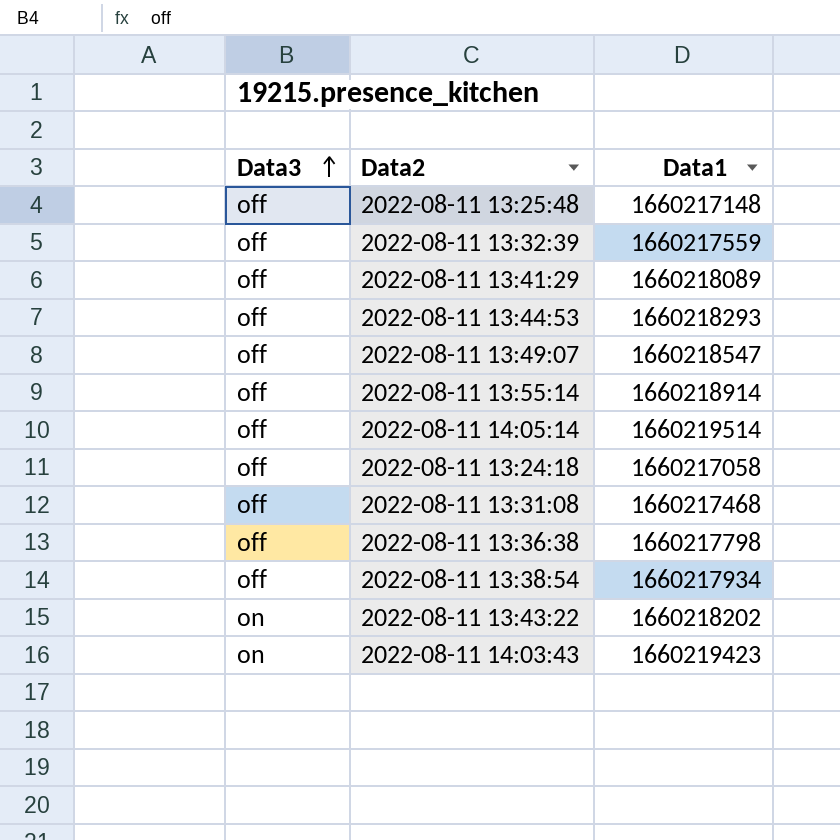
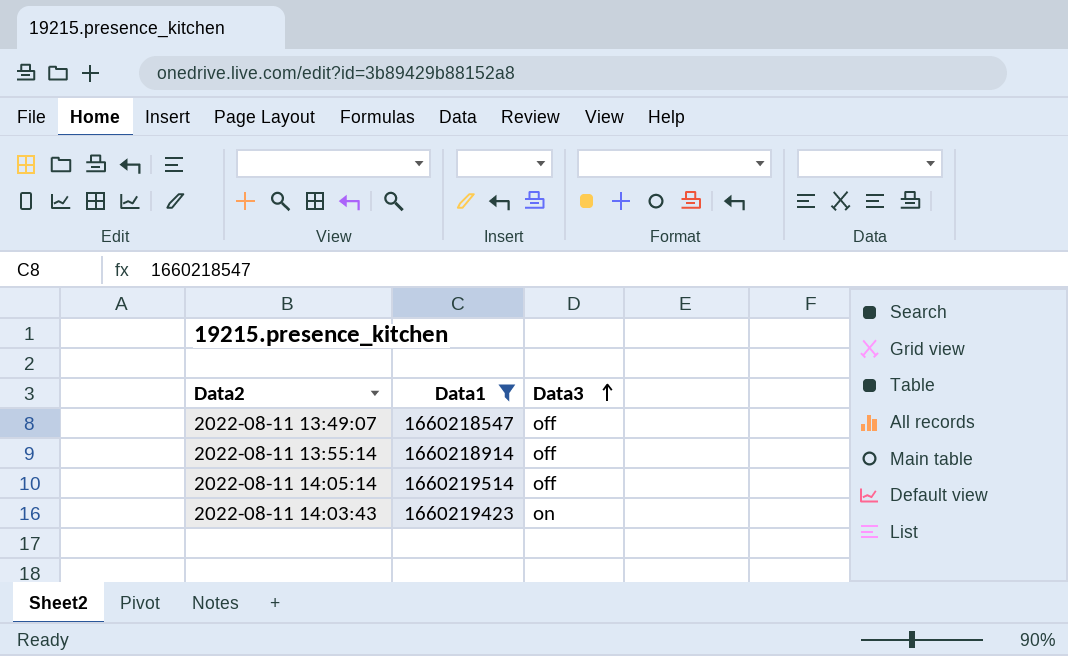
filter: none -> Data1 >= 1660218547
column Data3 | position: 1 -> 3

